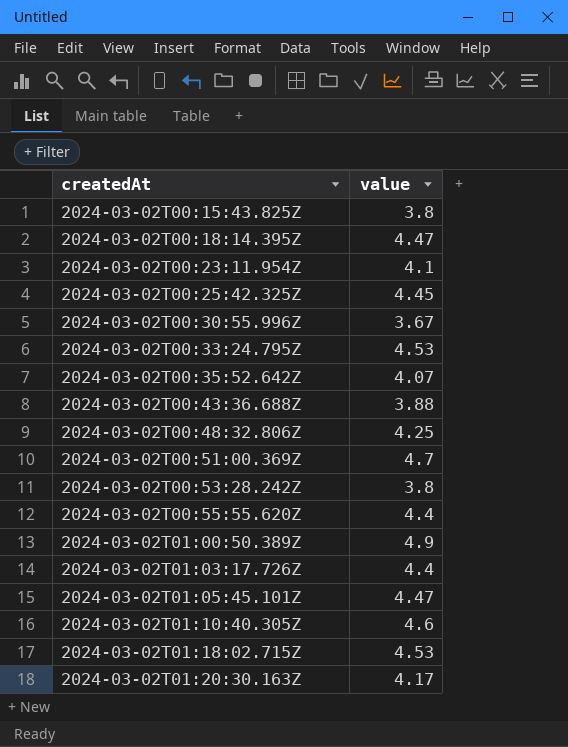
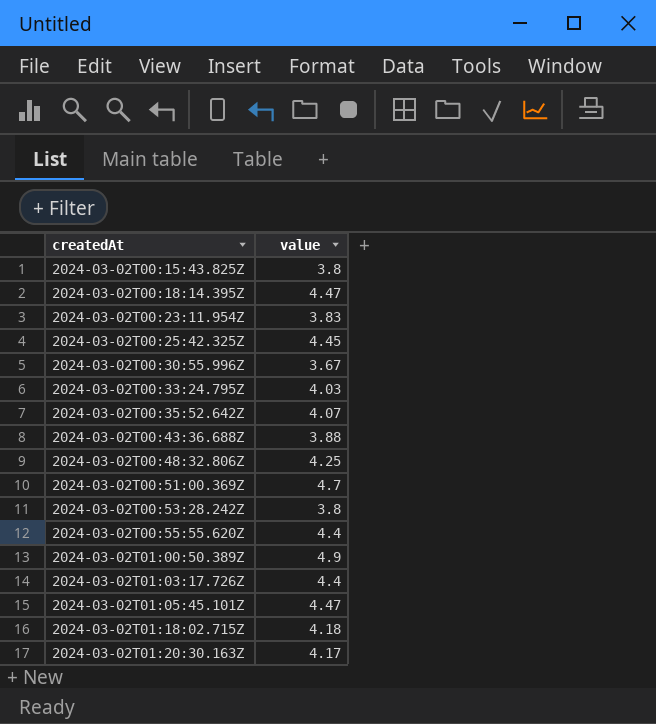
row 2024-03-02T01:10:40.305Z: 4.6 -> none
2024-03-02T00:23:11.954Z | value: 4.1 -> 3.83
2024-03-02T00:33:24.795Z | value: 4.53 -> 4.03
2024-03-02T01:18:02.715Z | value: 4.53 -> 4.18

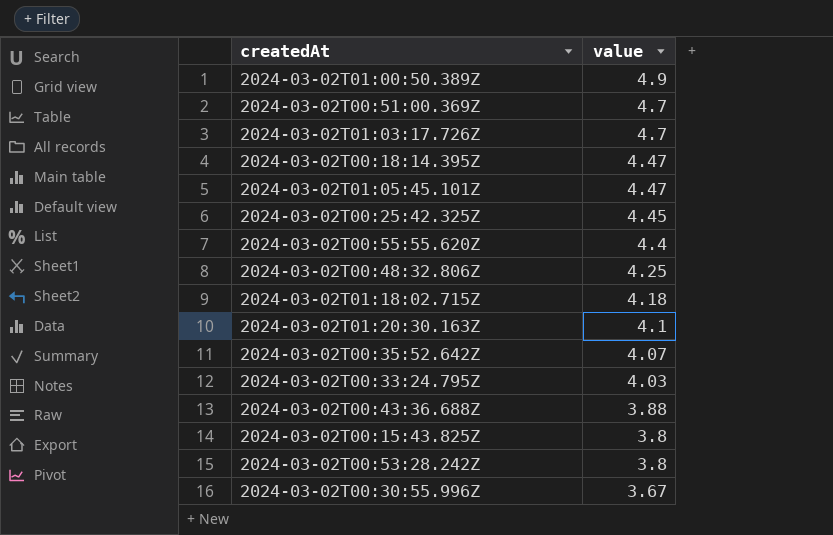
row order: createdAt ascending -> value descending
row 2024-03-02T00:23:11.954Z: 3.83 -> none
2024-03-02T01:03:17.726Z | value: 4.4 -> 4.7
2024-03-02T01:20:30.163Z | value: 4.17 -> 4.1

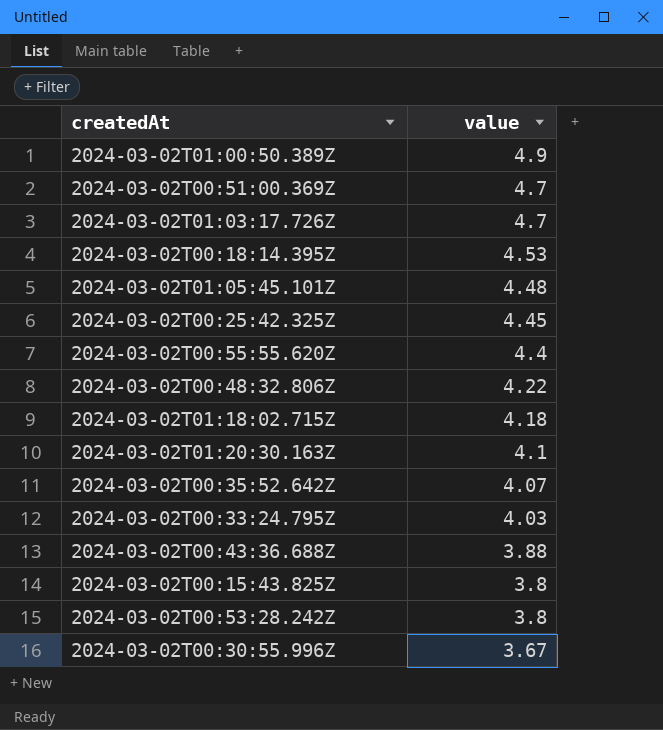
2024-03-02T00:18:14.395Z | value: 4.47 -> 4.53
2024-03-02T01:05:45.101Z | value: 4.47 -> 4.48
2024-03-02T00:48:32.806Z | value: 4.25 -> 4.22

